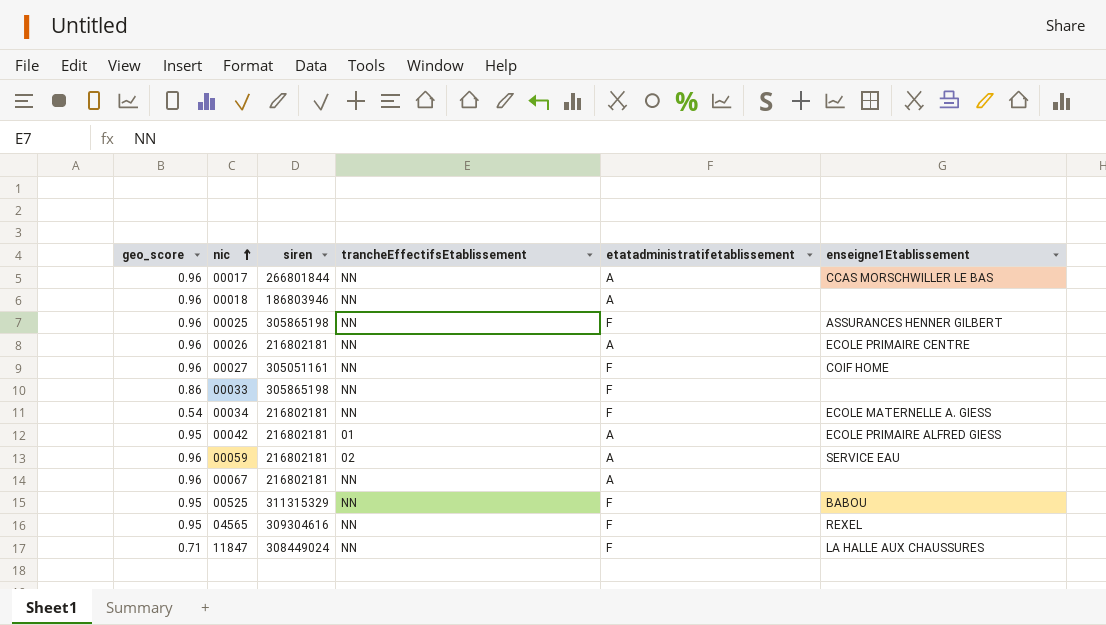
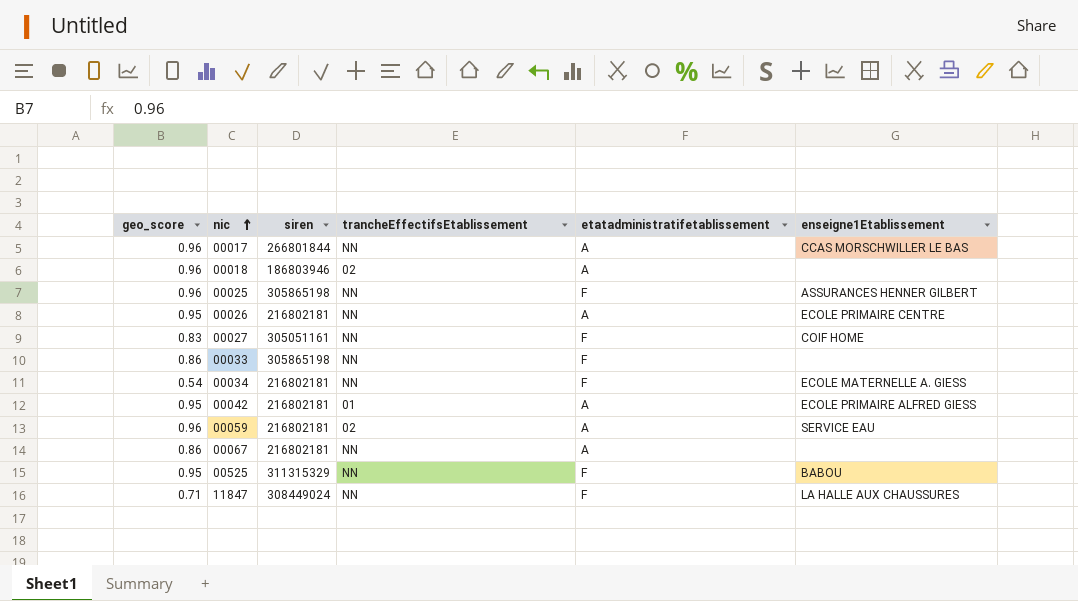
row 04565: 0.95 | 309304616 | NN | F | REXEL -> none
00018 | trancheEffectifsEtablissement: NN -> 02
00026 | geo_score: 0.96 -> 0.95
00027 | geo_score: 0.96 -> 0.83
00067 | geo_score: 0.96 -> 0.86

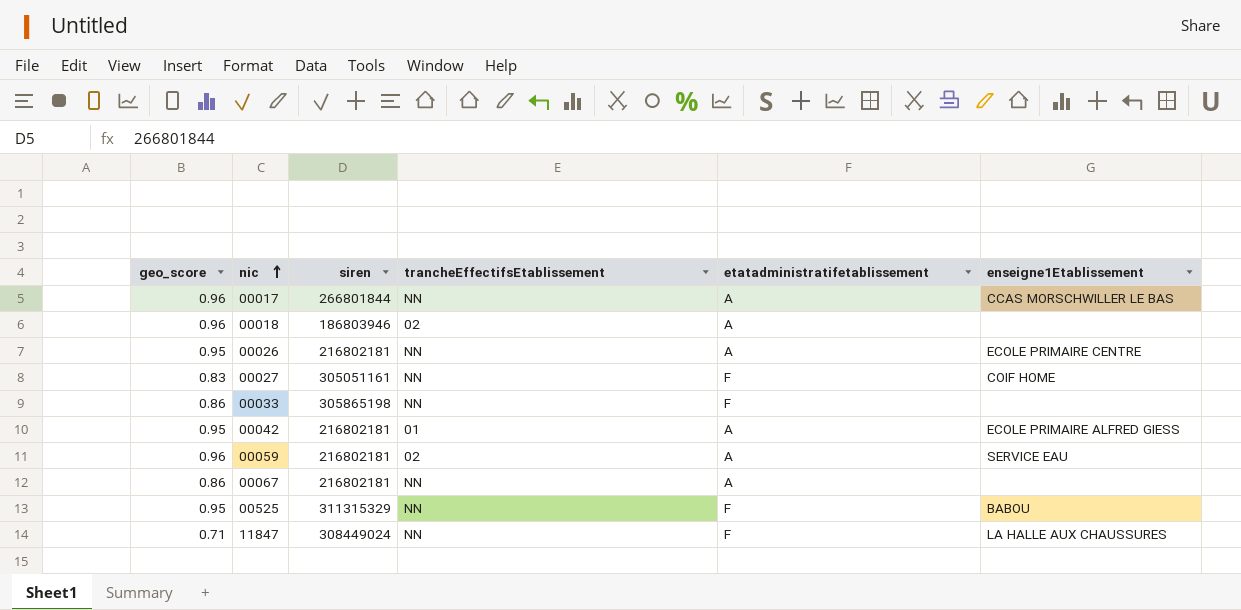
row 00025: 0.96 | 305865198 | NN | F | ASSURANCES HENNER GILBERT -> none
row 00034: 0.54 | 216802181 | NN | F | ECOLE MATERNELLE A. GIESS -> none

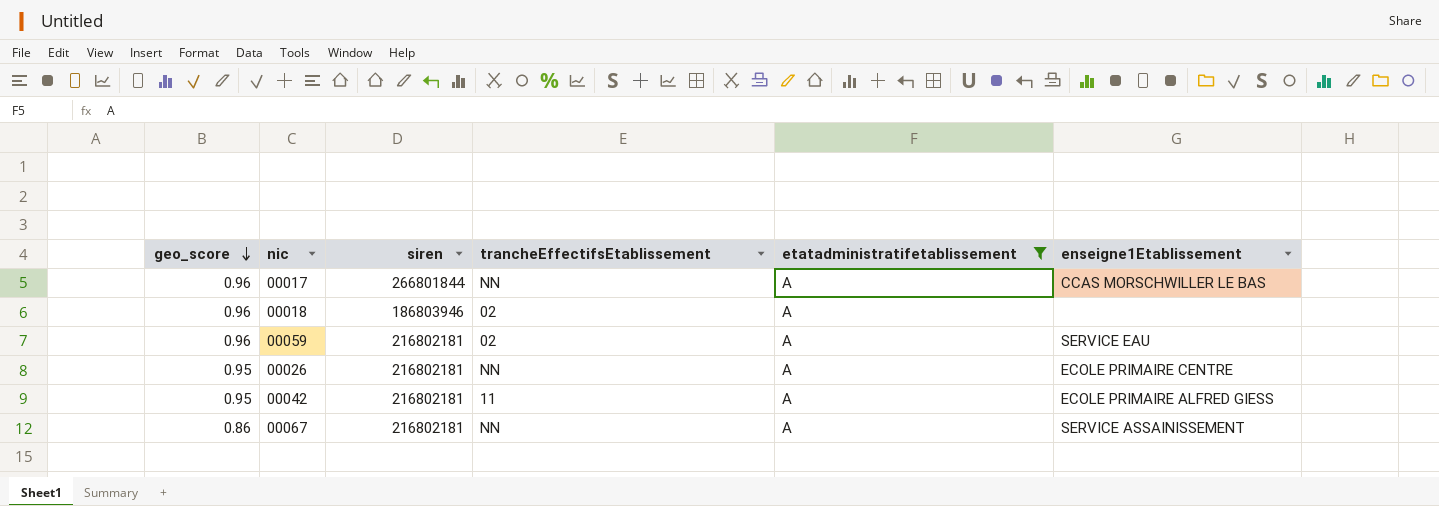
filter: none -> etatadministratifetablissement = A
row order: nic ascending -> geo_score descending
00042 | trancheEffectifsEtablissement: 01 -> 11
00067 | enseigne1Etablissement: none -> SERVICE ASSAINISSEMENT

